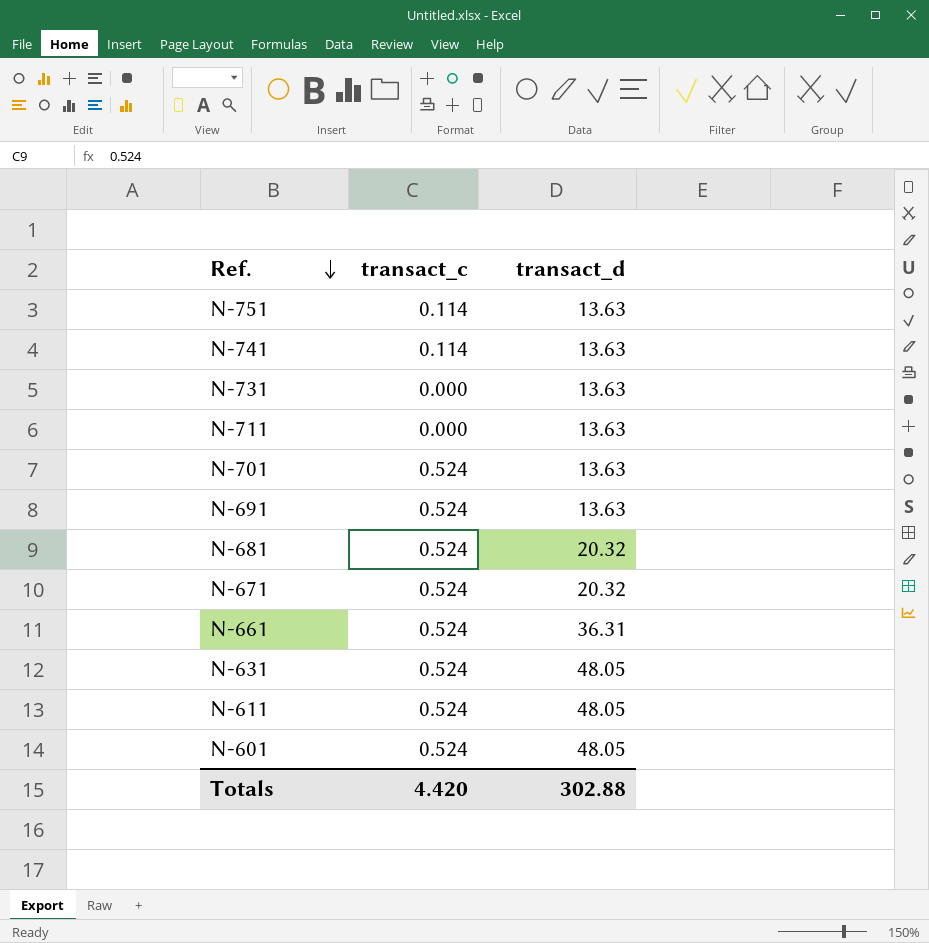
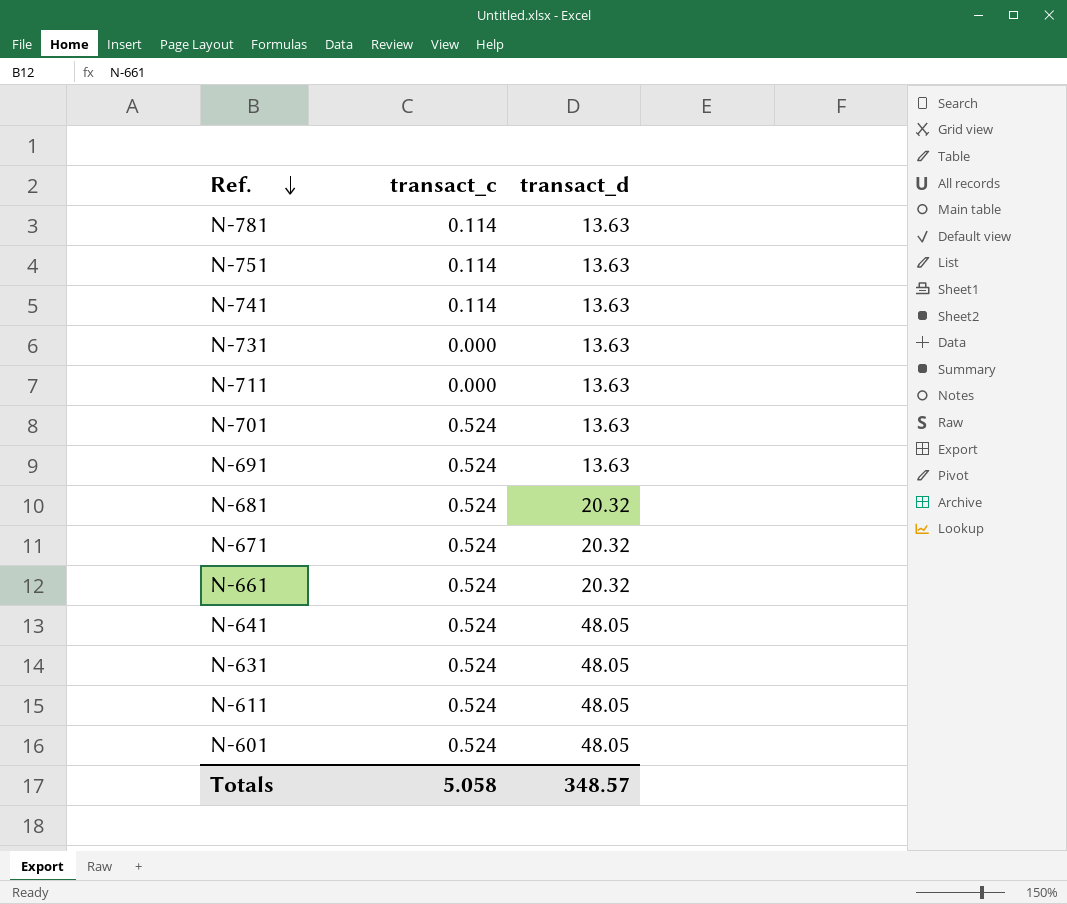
row N-781: none -> 0.114 | 13.63
N-661 | transact_d: 36.31 -> 20.32
row N-641: none -> 0.524 | 48.05
Totals | transact_c: 4.420 -> 5.058
Totals | transact_d: 302.88 -> 348.57

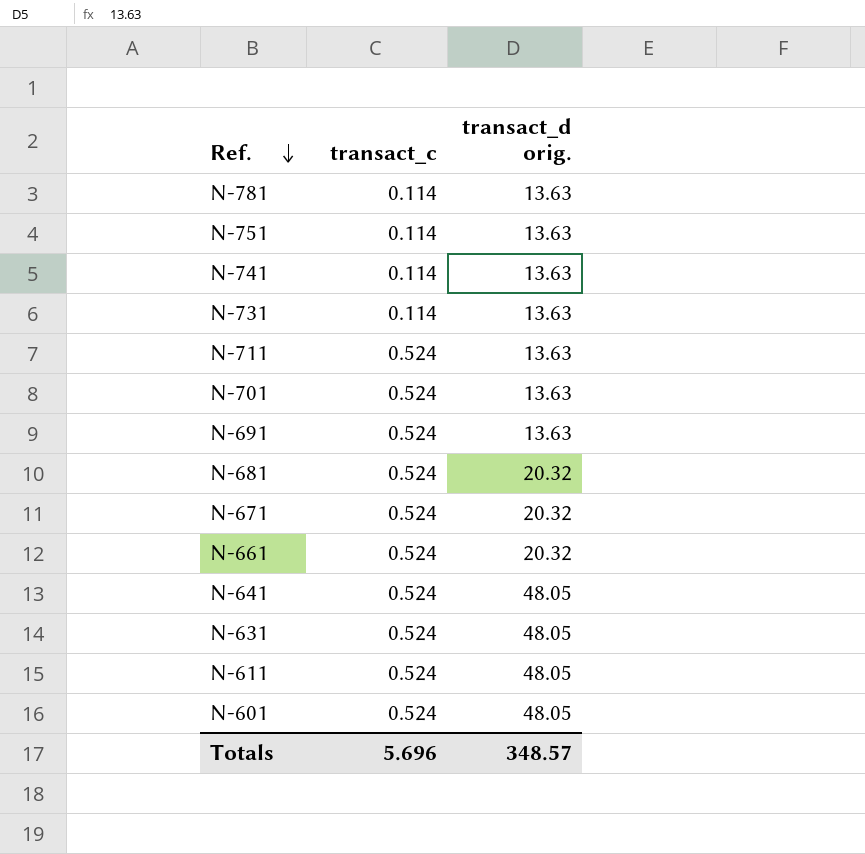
column name: transact_d -> transact_d orig.
N-731 | transact_c: 0.000 -> 0.114
N-711 | transact_c: 0.000 -> 0.524
Totals | transact_c: 5.058 -> 5.696

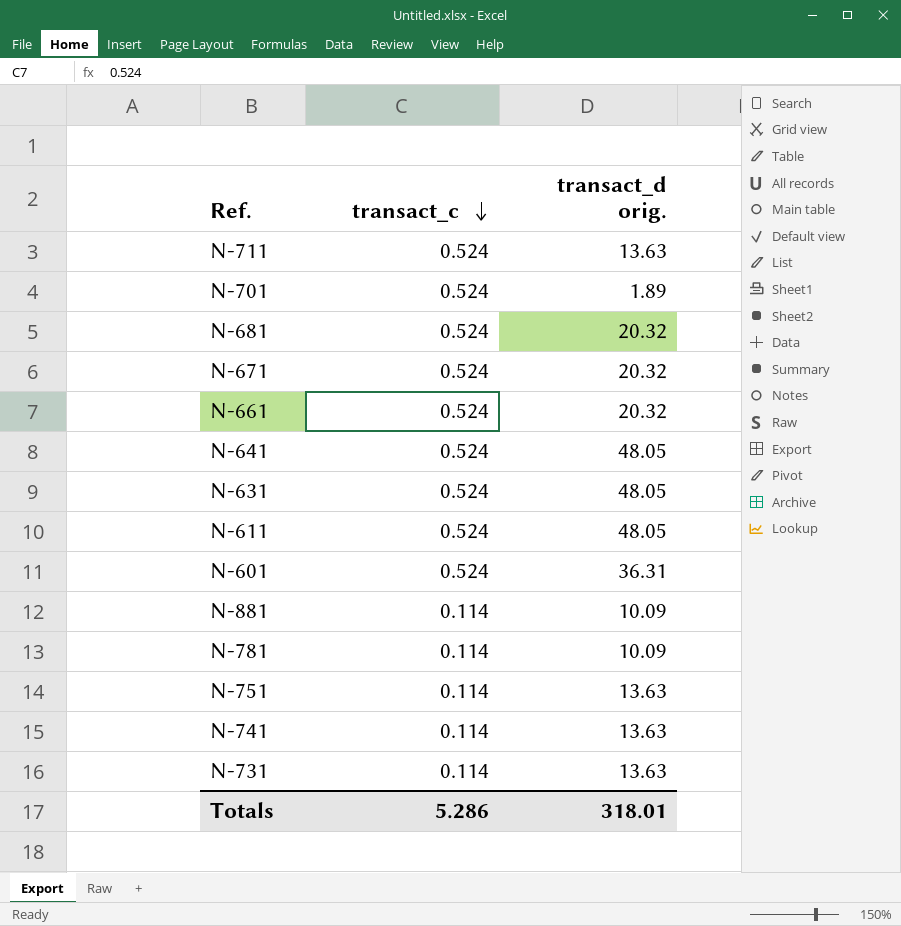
row order: Ref. descending -> transact_c descending
row N-691: 0.524 | 13.63 -> none
N-701 | transact_d orig.: 13.63 -> 1.89
N-601 | transact_d orig.: 48.05 -> 36.31
row N-881: none -> 0.114 | 10.09
N-781 | transact_d orig.: 13.63 -> 10.09
Totals | transact_c: 5.696 -> 5.286
Totals | transact_d orig.: 348.57 -> 318.01

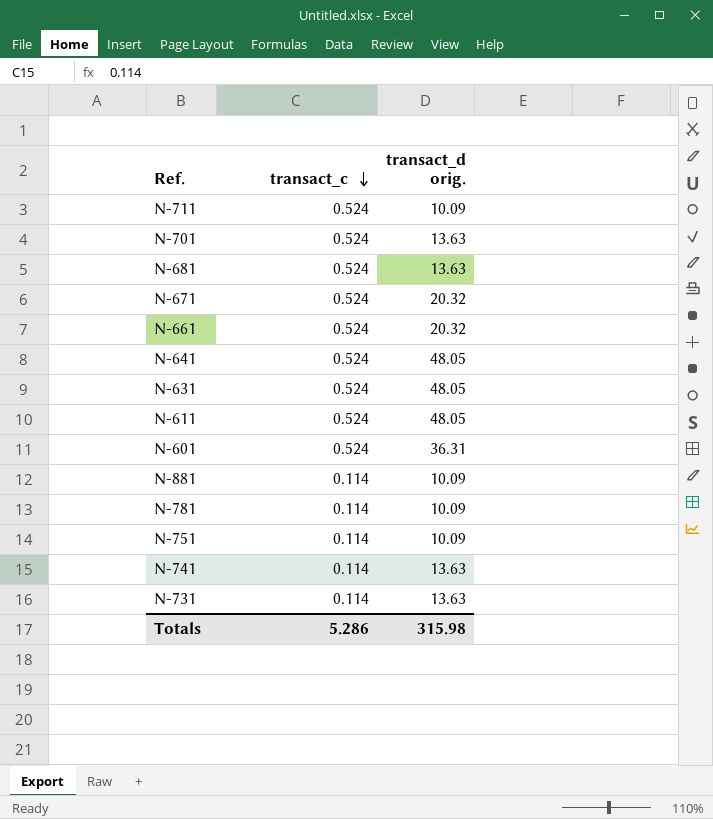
N-711 | transact_d orig.: 13.63 -> 10.09
N-701 | transact_d orig.: 1.89 -> 13.63
N-681 | transact_d orig.: 20.32 -> 13.63
N-751 | transact_d orig.: 13.63 -> 10.09
Totals | transact_d orig.: 318.01 -> 315.98

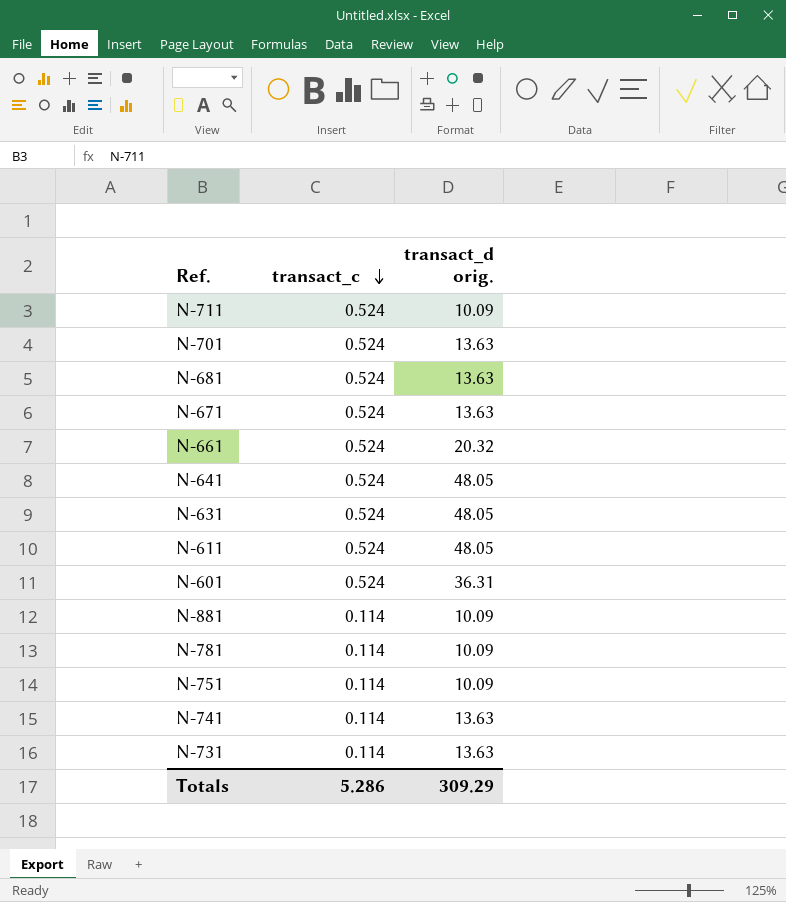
N-671 | transact_d orig.: 20.32 -> 13.63
Totals | transact_d orig.: 315.98 -> 309.29

